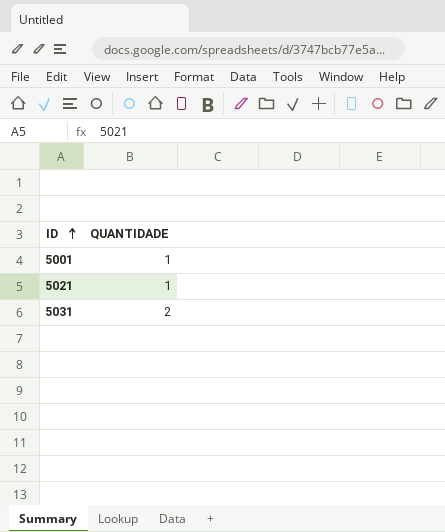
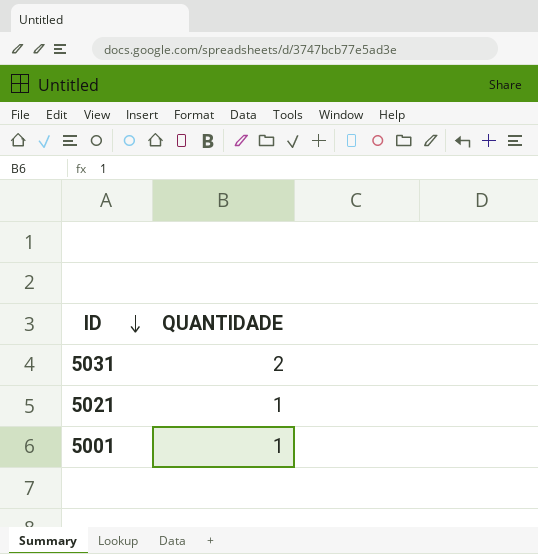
row order: ID ascending -> ID descending

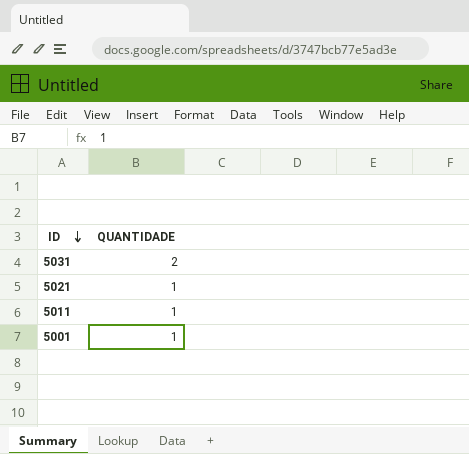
row 5011: none -> 1

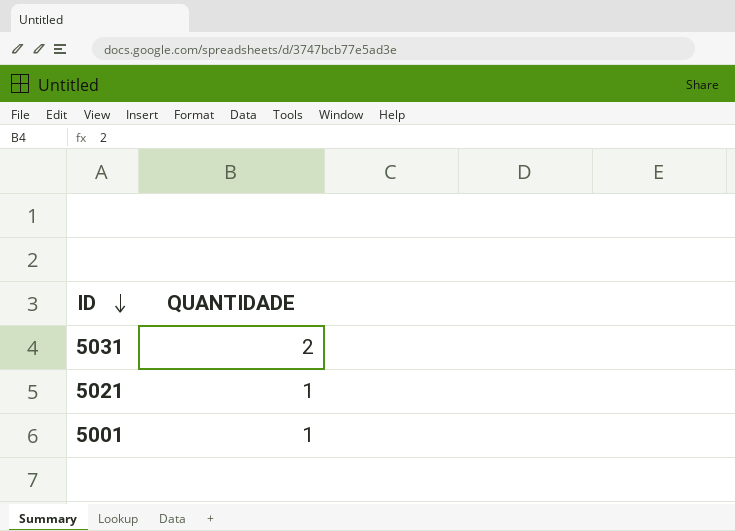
row 5011: 1 -> none

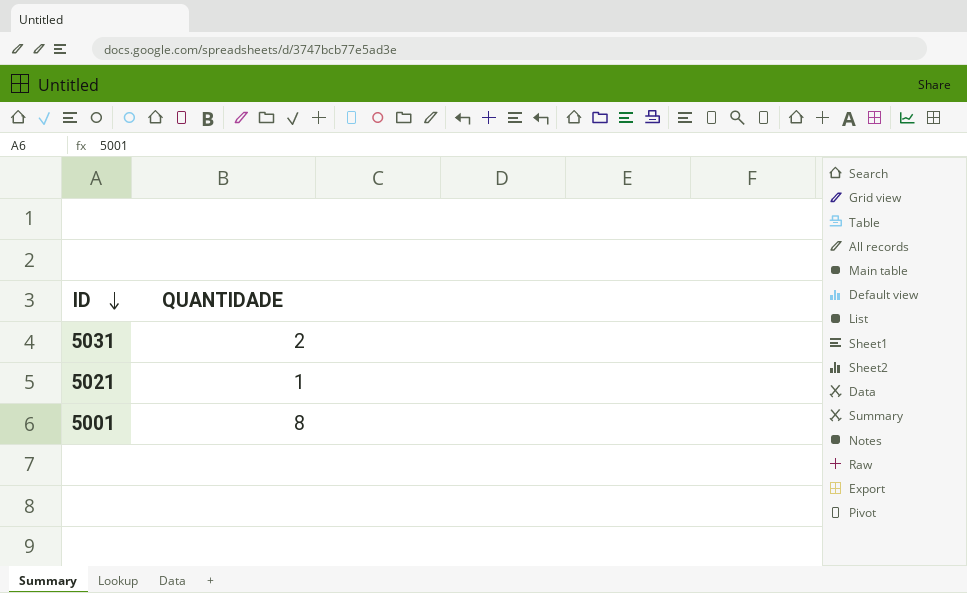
5001 | QUANTIDADE: 1 -> 8

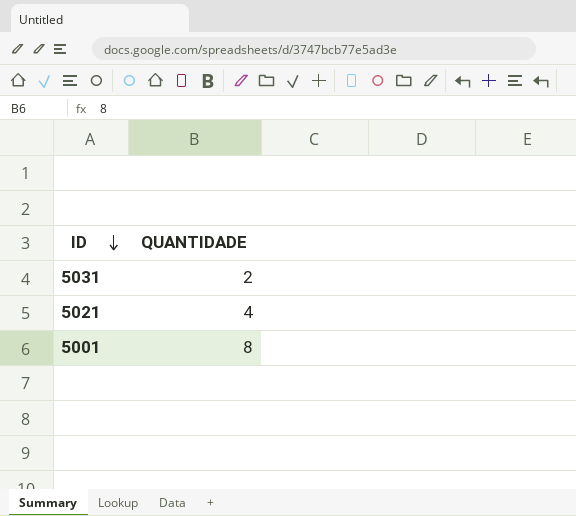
5021 | QUANTIDADE: 1 -> 4

